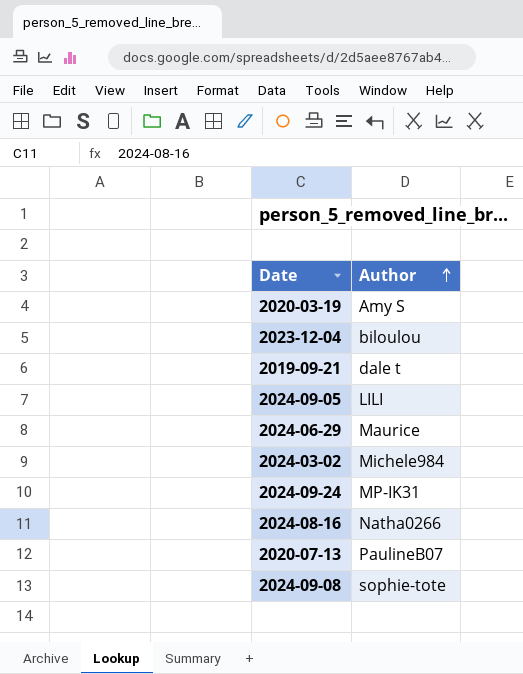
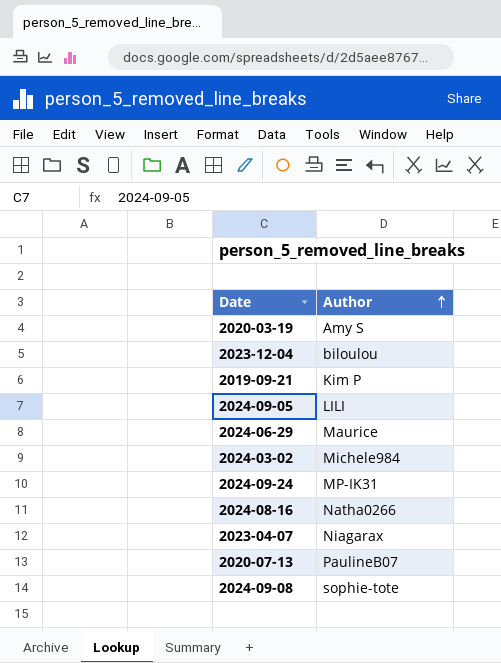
2019-09-21 | Author: dale t -> Kim P
row 2023-04-07: none -> Niagarax

